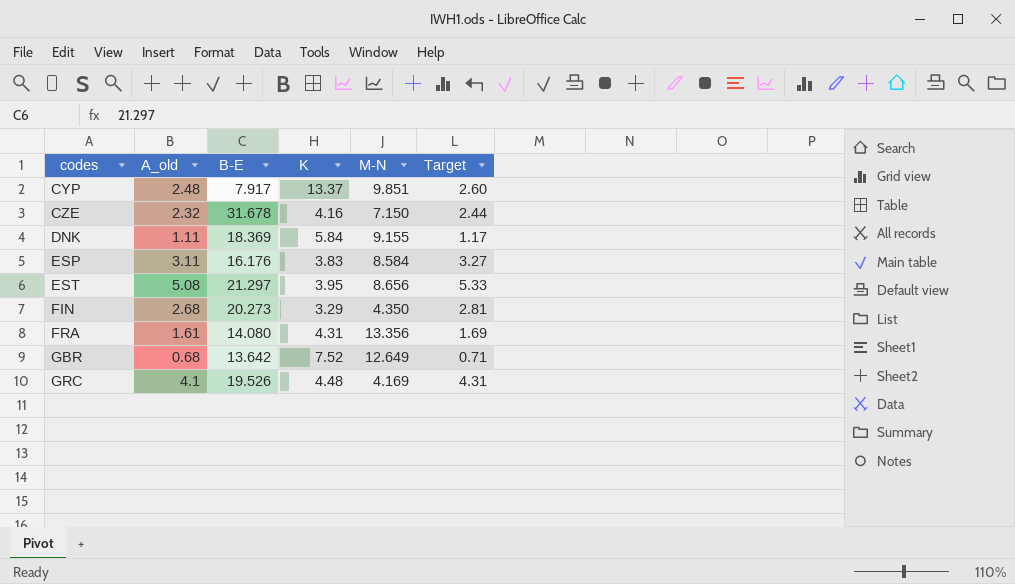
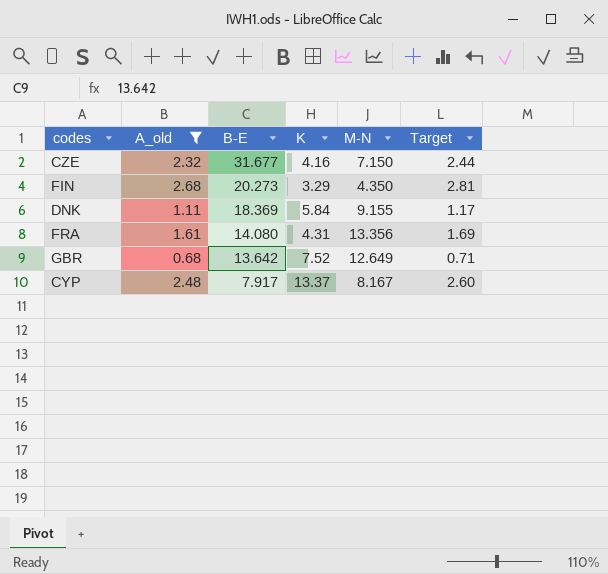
filter: none -> A_old <= 2.68
row order: codes ascending -> B-E descending
CZE | B-E: 31.678 -> 31.677
CYP | M-N: 9.851 -> 8.167

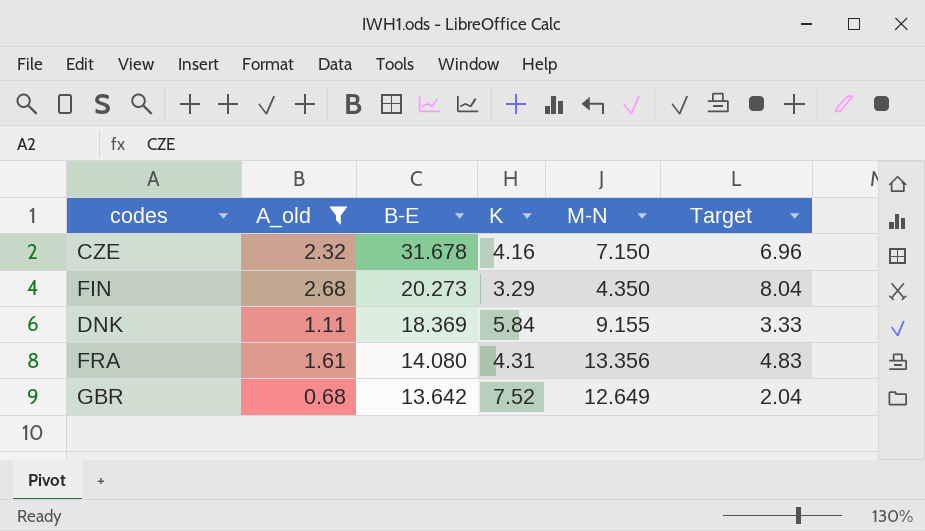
column Target | formula: [A_old] * 1.05 -> [A_old] * 3
row CYP: 2.48 | 7.917 | 13.37 | 8.167 | 2.60 -> none
CZE | B-E: 31.677 -> 31.678

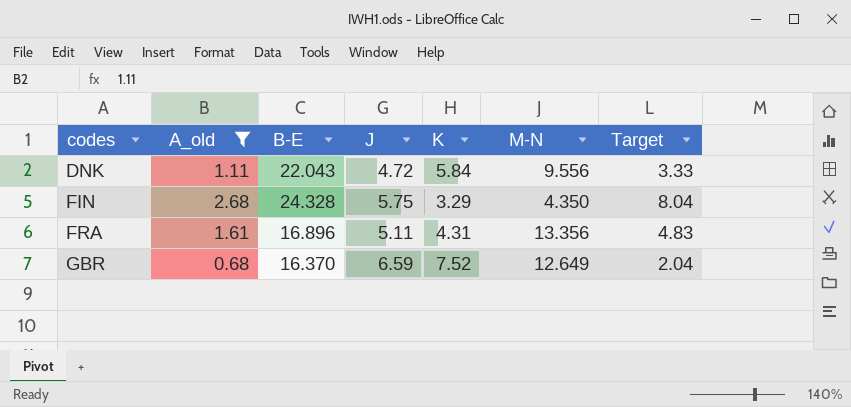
row order: B-E descending -> codes ascending
column J | position: none -> 4
row CZE: 2.32 | 31.678 | 4.16 | 7.150 | 6.96 -> none
DNK | B-E: 18.369 -> 22.043
DNK | M-N: 9.155 -> 9.556
FIN | B-E: 20.273 -> 24.328
FRA | B-E: 14.080 -> 16.896
GBR | B-E: 13.642 -> 16.370

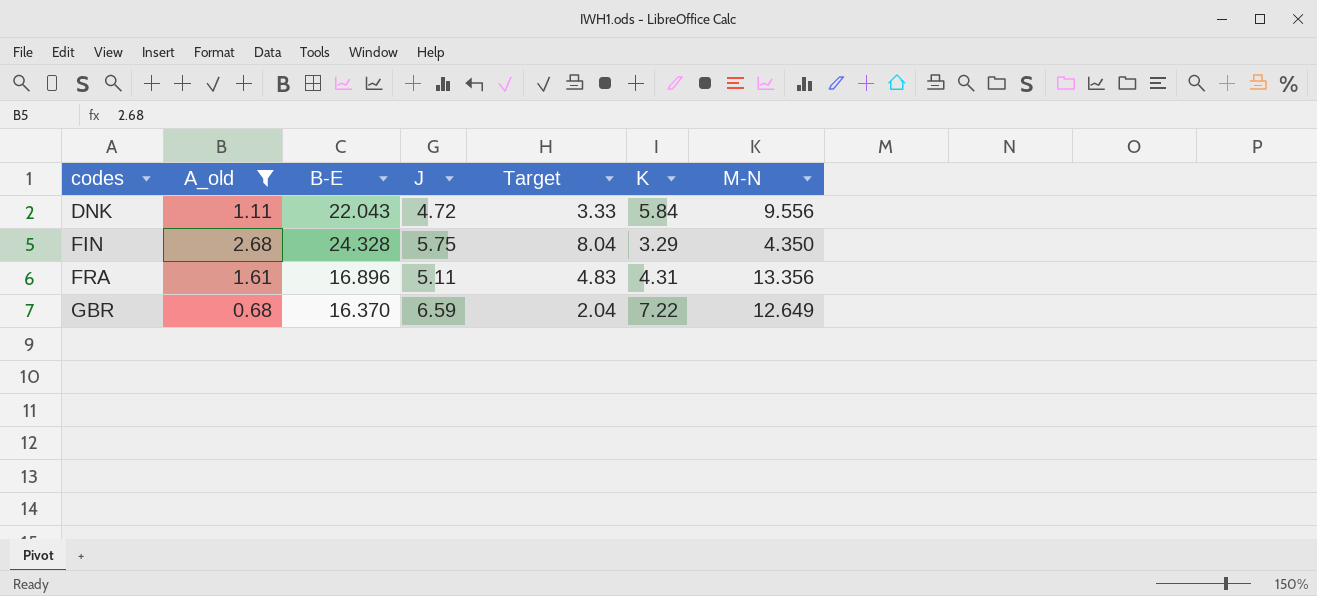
column Target | position: 7 -> 5
GBR | K: 7.52 -> 7.22

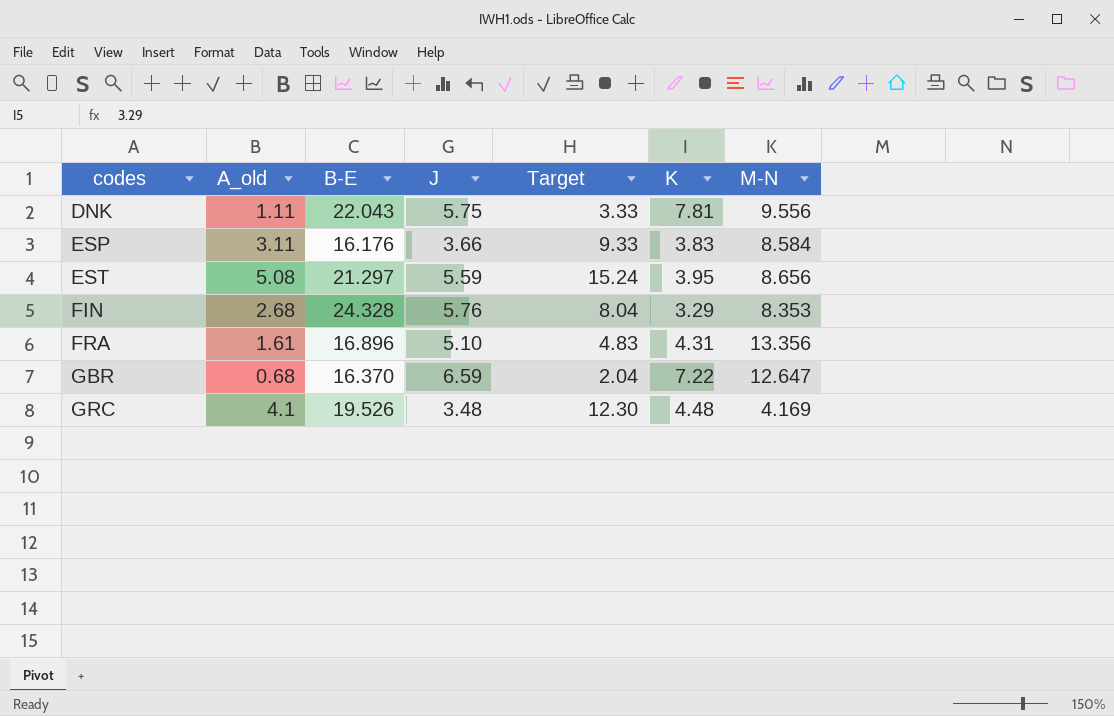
filter: A_old <= 2.68 -> none
DNK | J: 4.72 -> 5.75
DNK | K: 5.84 -> 7.81
FIN | J: 5.75 -> 5.76
FIN | M-N: 4.350 -> 8.353
FRA | J: 5.11 -> 5.10
GBR | M-N: 12.649 -> 12.647

